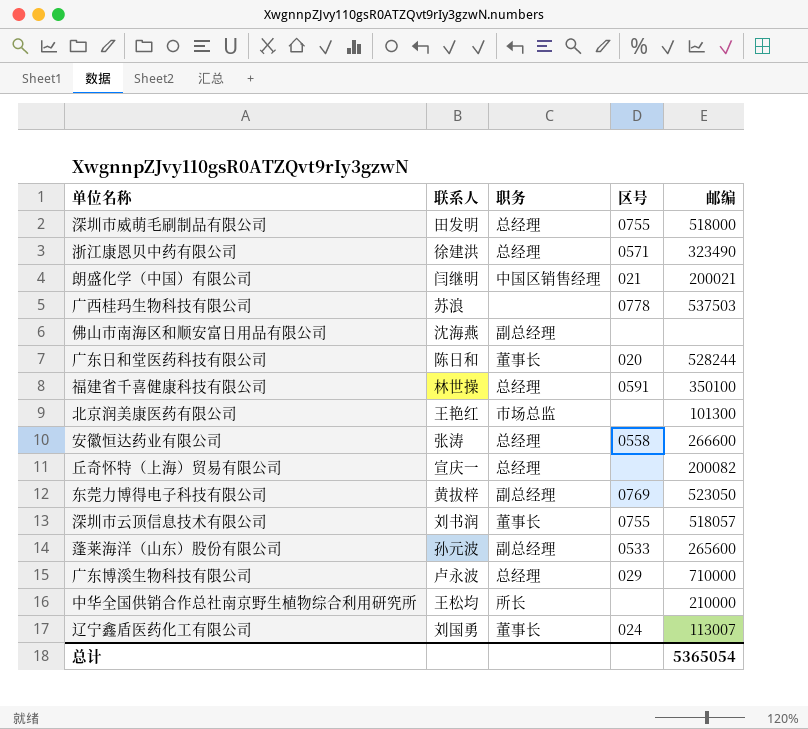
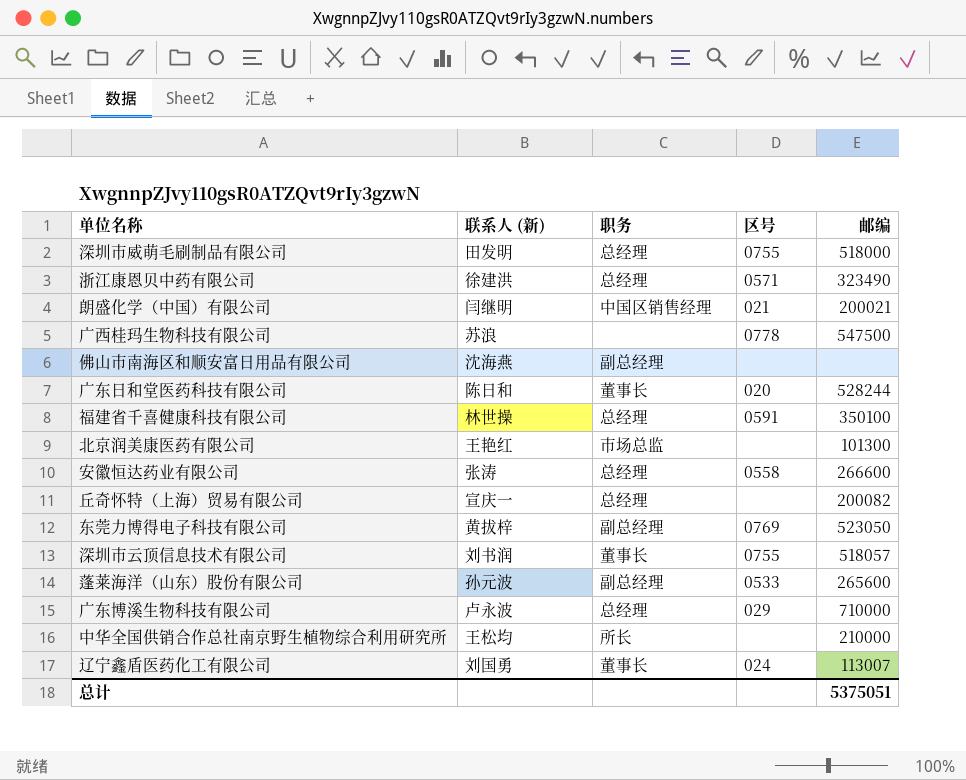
column name: 联系人 -> 联系人 (新)
广西桂玛生物科技有限公司 | 邮编: 537503 -> 547500
总计 | 邮编: 5365054 -> 5375051

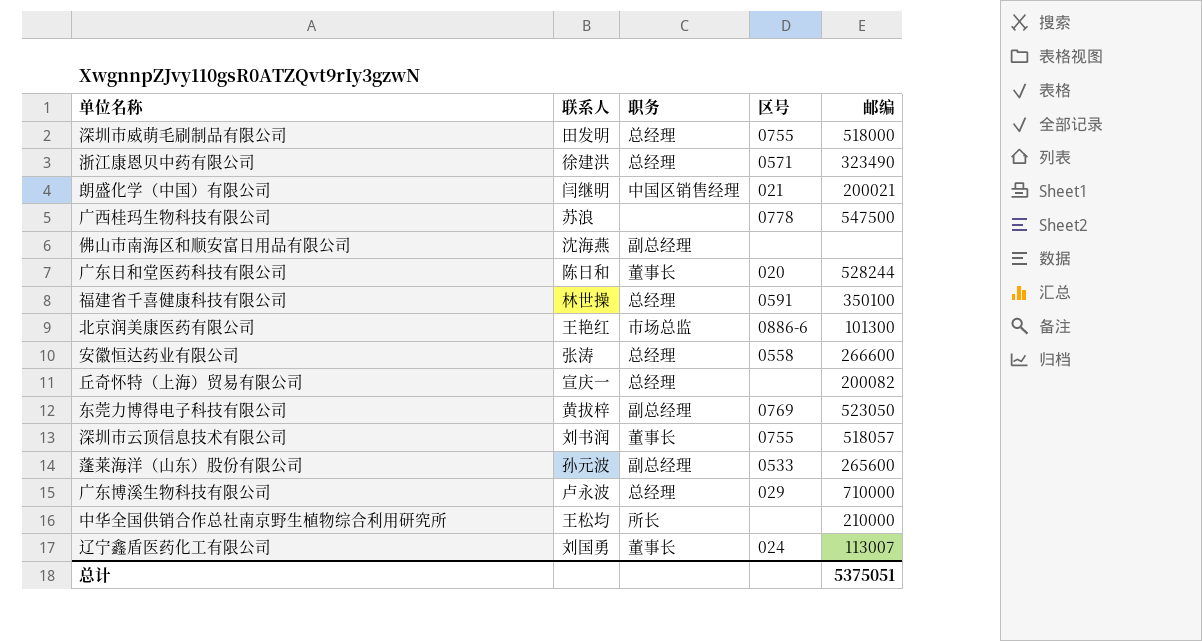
column name: 联系人 (新) -> 联系人
北京润美康医药有限公司 | 区号: none -> 0886-6

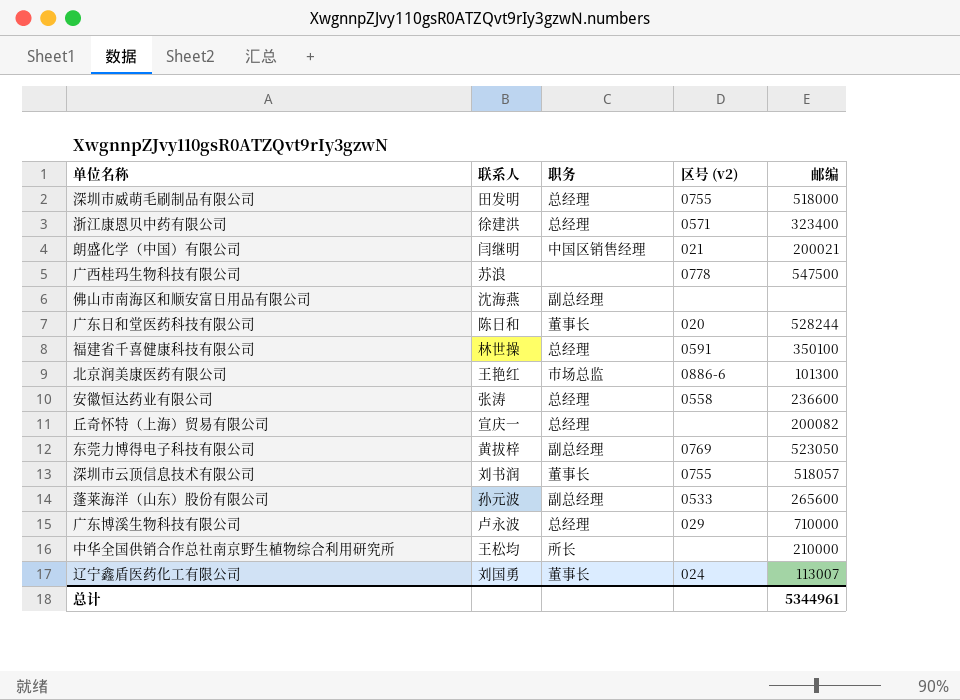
column name: 区号 -> 区号 (v2)
浙江康恩贝中药有限公司 | 邮编: 323490 -> 323400
安徽恒达药业有限公司 | 邮编: 266600 -> 236600
总计 | 邮编: 5375051 -> 5344961

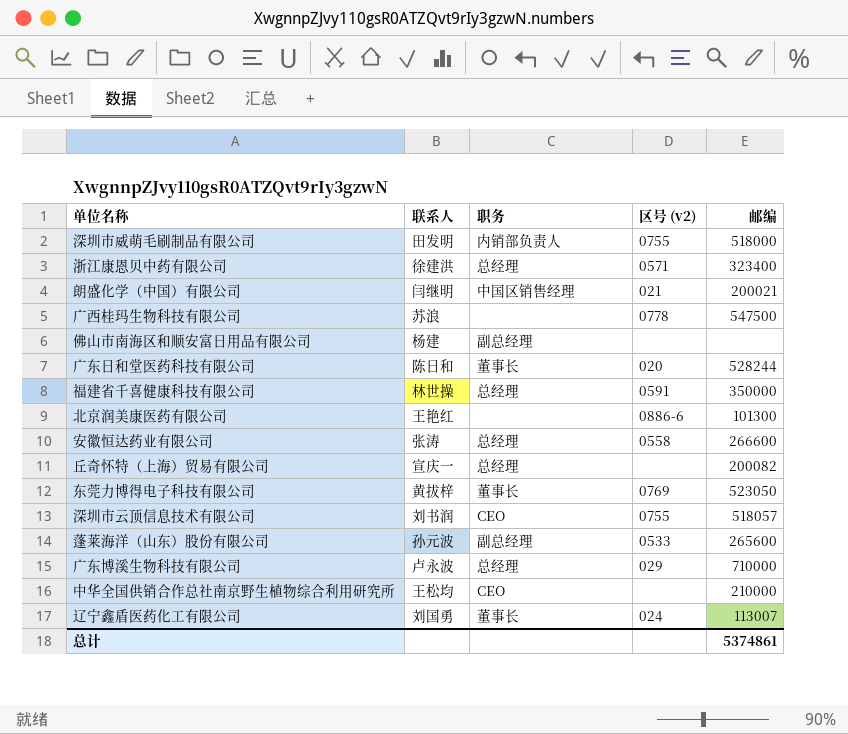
深圳市威萌毛刷制品有限公司 | 职务: 总经理 -> 内销部负责人
佛山市南海区和顺安富日用品有限公司 | 联系人: 沈海燕 -> 杨建
福建省千喜健康科技有限公司 | 邮编: 350100 -> 350000
北京润美康医药有限公司 | 职务: 市场总监 -> none
安徽恒达药业有限公司 | 邮编: 236600 -> 266600
东莞力博得电子科技有限公司 | 职务: 副总经理 -> 董事长
深圳市云顶信息技术有限公司 | 职务: 董事长 -> CEO
中华全国供销合作总社南京野生植物综合利用研究所 | 职务: 所长 -> CEO
总计 | 邮编: 5344961 -> 5374861

